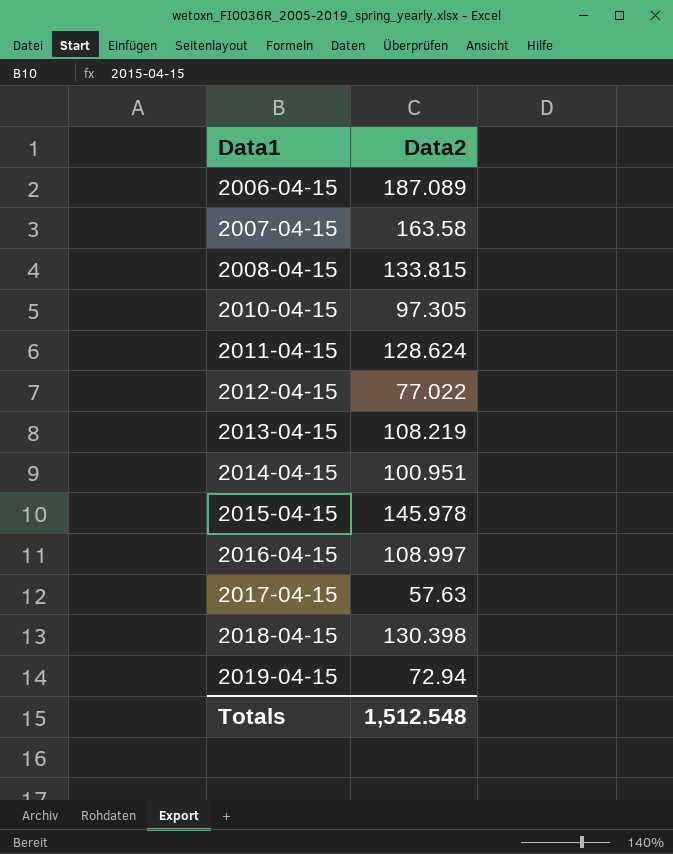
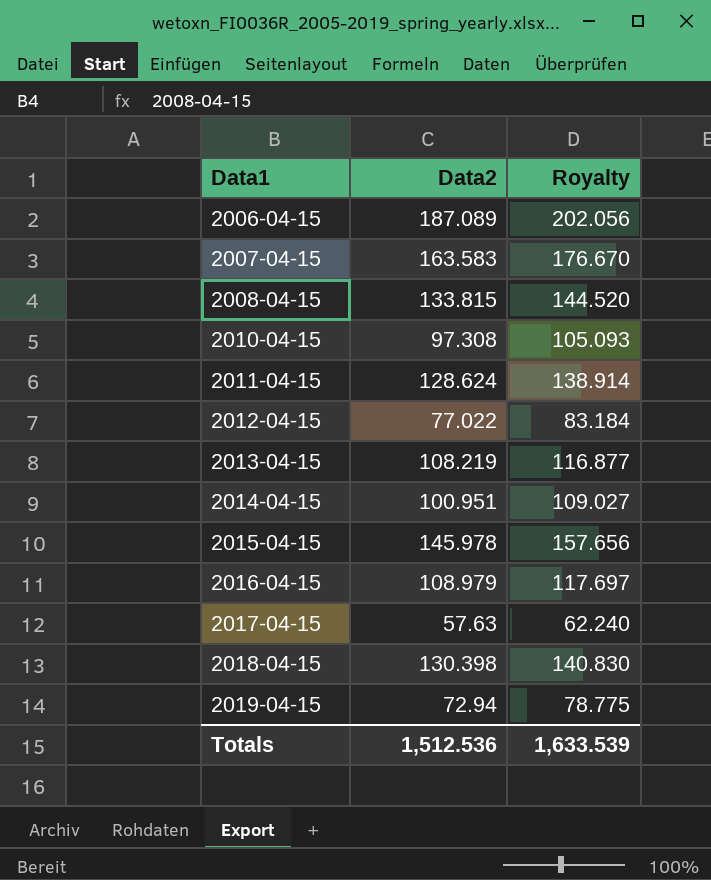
column Royalty | formula: none -> [Data2] * 1.08
2007-04-15 | Data2: 163.58 -> 163.583
2010-04-15 | Data2: 97.305 -> 97.308
2016-04-15 | Data2: 108.997 -> 108.979
Totals | Data2: 1,512.548 -> 1,512.536

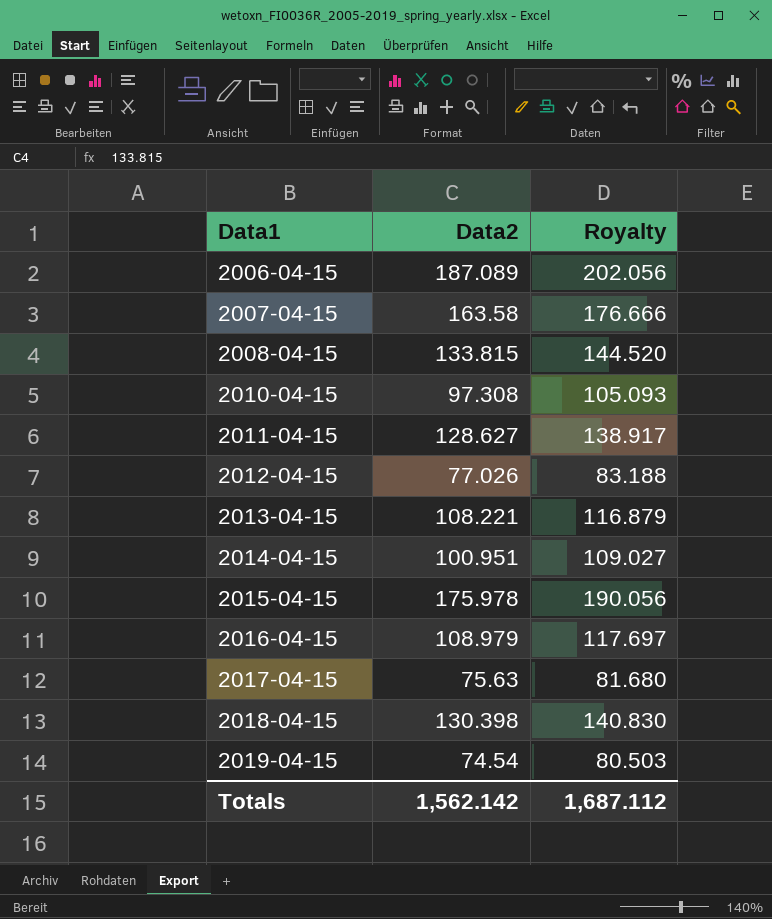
2007-04-15 | Data2: 163.583 -> 163.58
2007-04-15 | Royalty: 176.670 -> 176.666
2011-04-15 | Data2: 128.624 -> 128.627
2011-04-15 | Royalty: 138.914 -> 138.917
2012-04-15 | Data2: 77.022 -> 77.026
2012-04-15 | Royalty: 83.184 -> 83.188
2013-04-15 | Data2: 108.219 -> 108.221
2013-04-15 | Royalty: 116.877 -> 116.879
2015-04-15 | Data2: 145.978 -> 175.978
2015-04-15 | Royalty: 157.656 -> 190.056
2017-04-15 | Data2: 57.63 -> 75.63
2017-04-15 | Royalty: 62.240 -> 81.680
2019-04-15 | Data2: 72.94 -> 74.54
2019-04-15 | Royalty: 78.775 -> 80.503
Totals | Data2: 1,512.536 -> 1,562.142
Totals | Royalty: 1,633.539 -> 1,687.112

